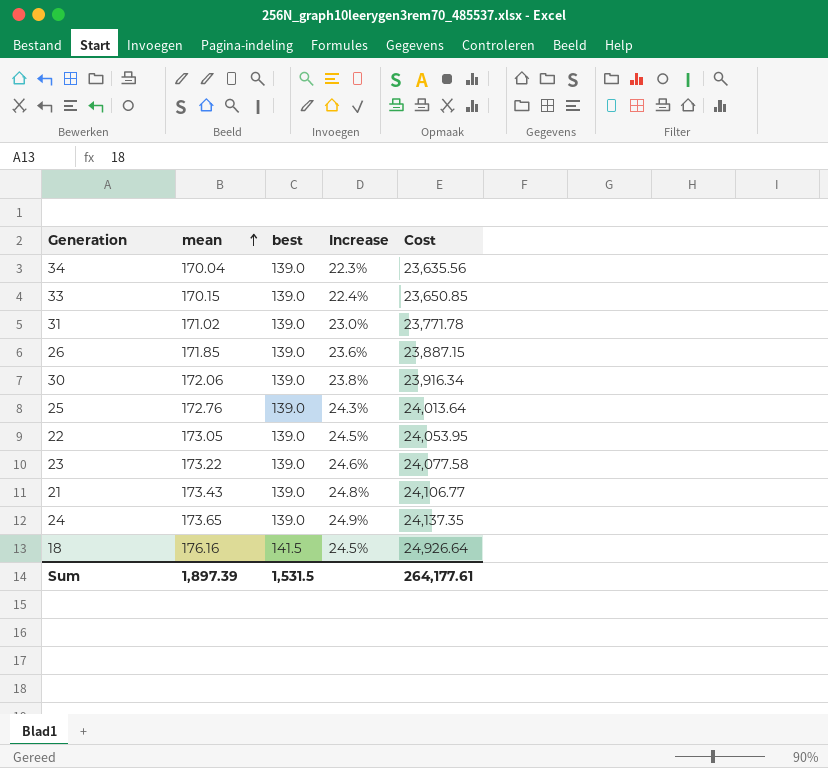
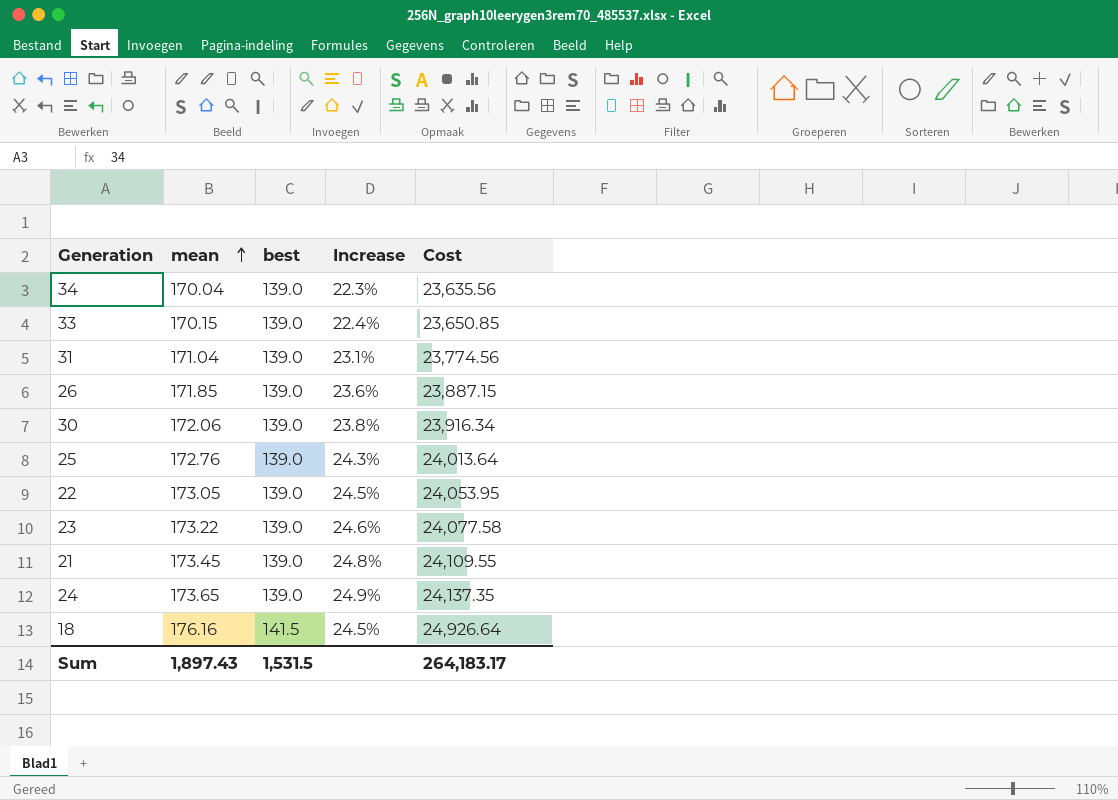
31 | mean: 171.02 -> 171.04
31 | Increase: 23.0% -> 23.1%
31 | Cost: 23,771.78 -> 23,774.56
21 | mean: 173.43 -> 173.45
21 | Cost: 24,106.77 -> 24,109.55
Sum | mean: 1,897.39 -> 1,897.43
Sum | Cost: 264,177.61 -> 264,183.17

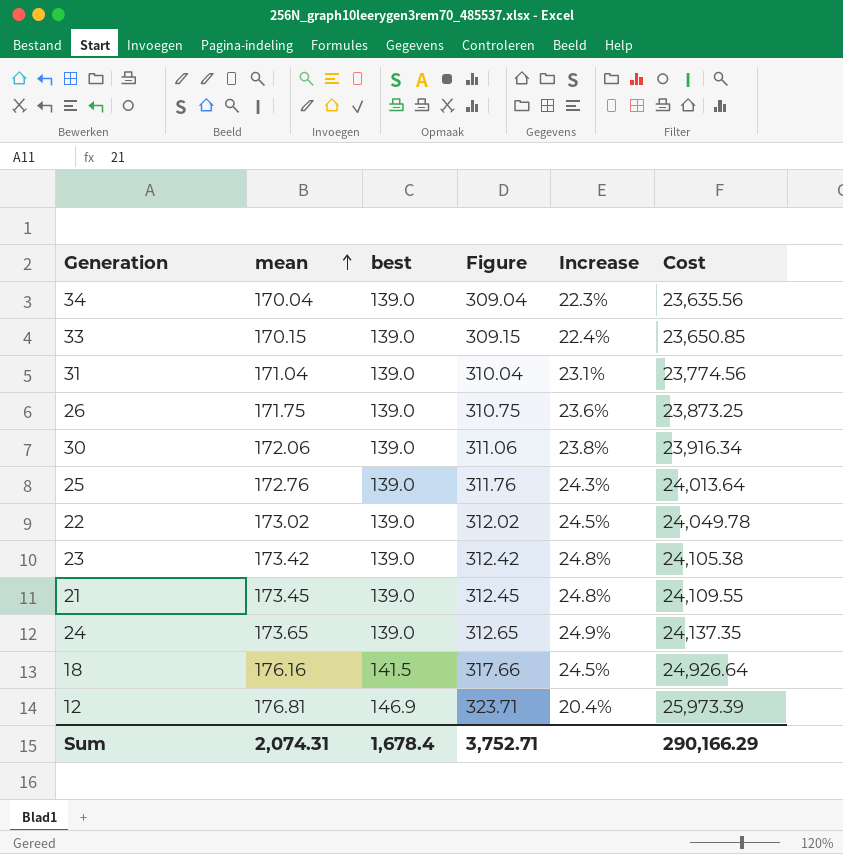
column Figure | formula: none -> [mean] + [best]
26 | mean: 171.85 -> 171.75
26 | Cost: 23,887.15 -> 23,873.25
22 | mean: 173.05 -> 173.02
22 | Cost: 24,053.95 -> 24,049.78
23 | mean: 173.22 -> 173.42
23 | Increase: 24.6% -> 24.8%
23 | Cost: 24,077.58 -> 24,105.38
row 12: none -> 176.81 | 146.9 | 323.71 | 20.4% | 25,973.39
Sum | mean: 1,897.43 -> 2,074.31
Sum | best: 1,531.5 -> 1,678.4
Sum | Cost: 264,183.17 -> 290,166.29

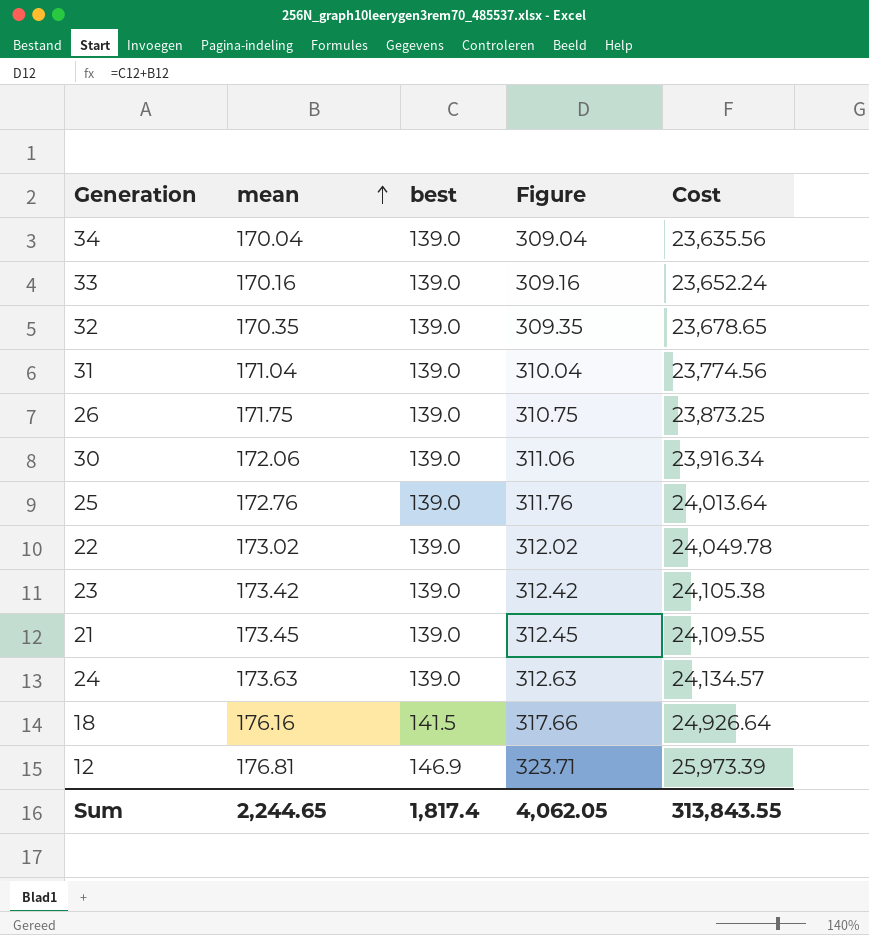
column Increase | formula: ([mean] - [best]) / [best] -> none
33 | mean: 170.15 -> 170.16
33 | Figure: 309.15 -> 309.16
33 | Cost: 23,650.85 -> 23,652.24
row 32: none -> 170.35 | 139.0 | 309.35 | 23,678.65
24 | mean: 173.65 -> 173.63
24 | Figure: 312.65 -> 312.63
24 | Cost: 24,137.35 -> 24,134.57
Sum | mean: 2,074.31 -> 2,244.65
Sum | best: 1,678.4 -> 1,817.4
Sum | Figure: 3,752.71 -> 4,062.05
Sum | Cost: 290,166.29 -> 313,843.55

